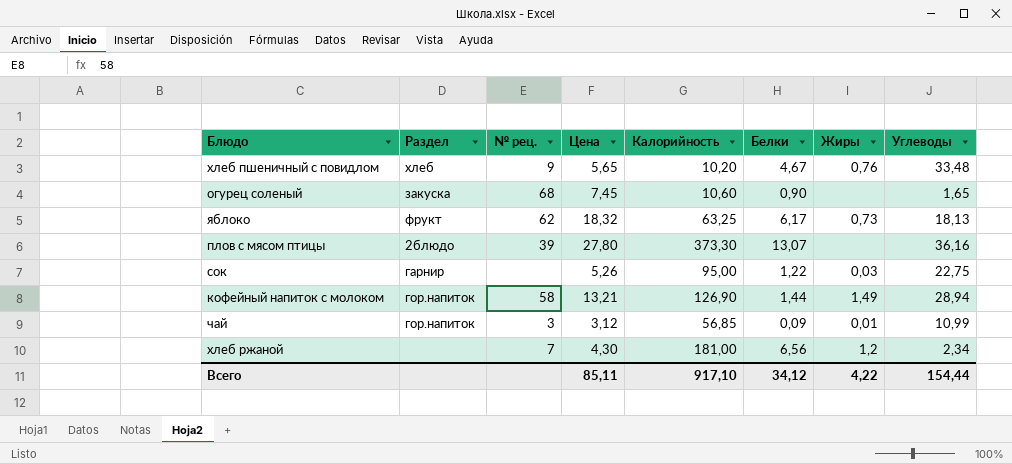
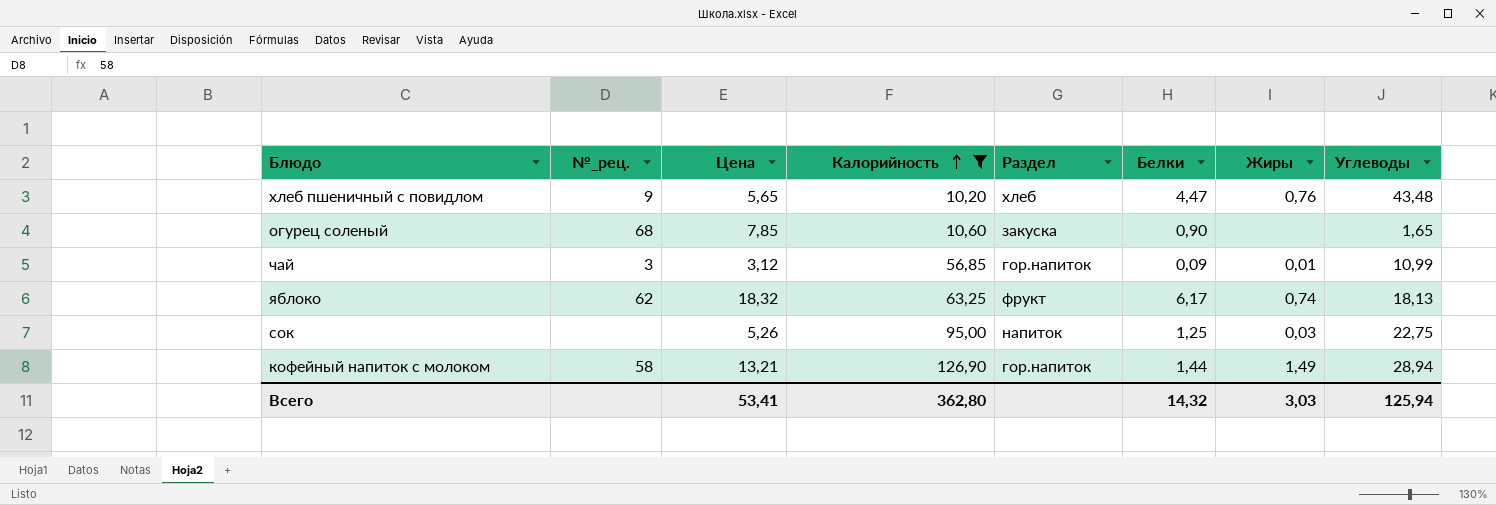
filter: none -> Калорийность <= 126,90
row order: none -> Калорийность ascending
column name: № рец. -> №_рец.
column Раздел | position: 2 -> 5
хлеб пшеничный с повидлом | Белки: 4,67 -> 4,47
хлеб пшеничный с повидлом | Углеводы: 33,48 -> 43,48
огурец соленый | Цена: 7,45 -> 7,85
яблоко | Жиры: 0,73 -> 0,74
сок | Раздел: гарнир -> напиток
сок | Белки: 1,22 -> 1,25
Всего | Цена: 85,11 -> 53,41
Всего | Калорийность: 917,10 -> 362,80
Всего | Белки: 34,12 -> 14,32
Всего | Жиры: 4,22 -> 3,03
Всего | Углеводы: 154,44 -> 125,94

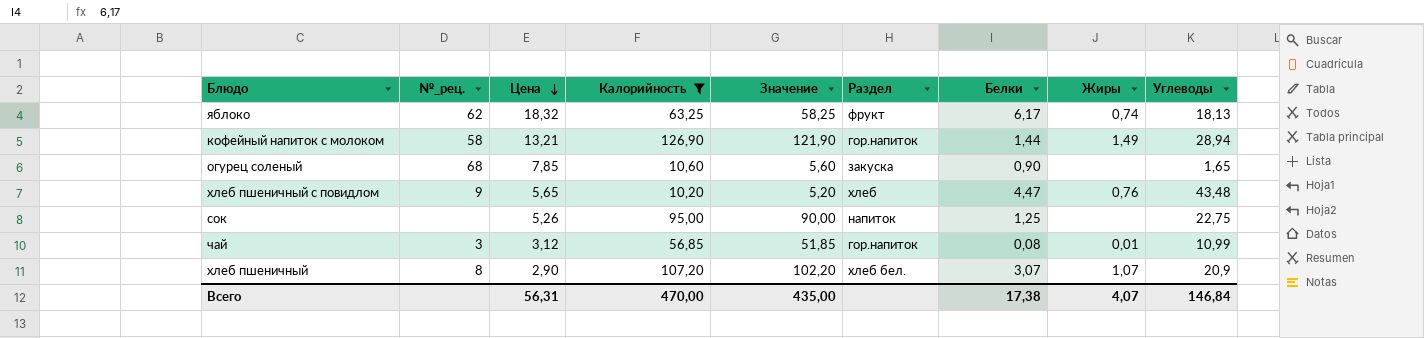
row order: Калорийность ascending -> Цена descending
column Значение | formula: none -> [Калорийность] - 5
сок | Жиры: 0,03 -> none
чай | Белки: 0,09 -> 0,08
row хлеб пшеничный: none -> 8 | 2,90 | 107,20 | 102,20 | хлеб бел. | 3,07 | 1,07 | 20,9
Всего | Цена: 53,41 -> 56,31
Всего | Калорийность: 362,80 -> 470,00
Всего | Белки: 14,32 -> 17,38
Всего | Жиры: 3,03 -> 4,07
Всего | Углеводы: 125,94 -> 146,84

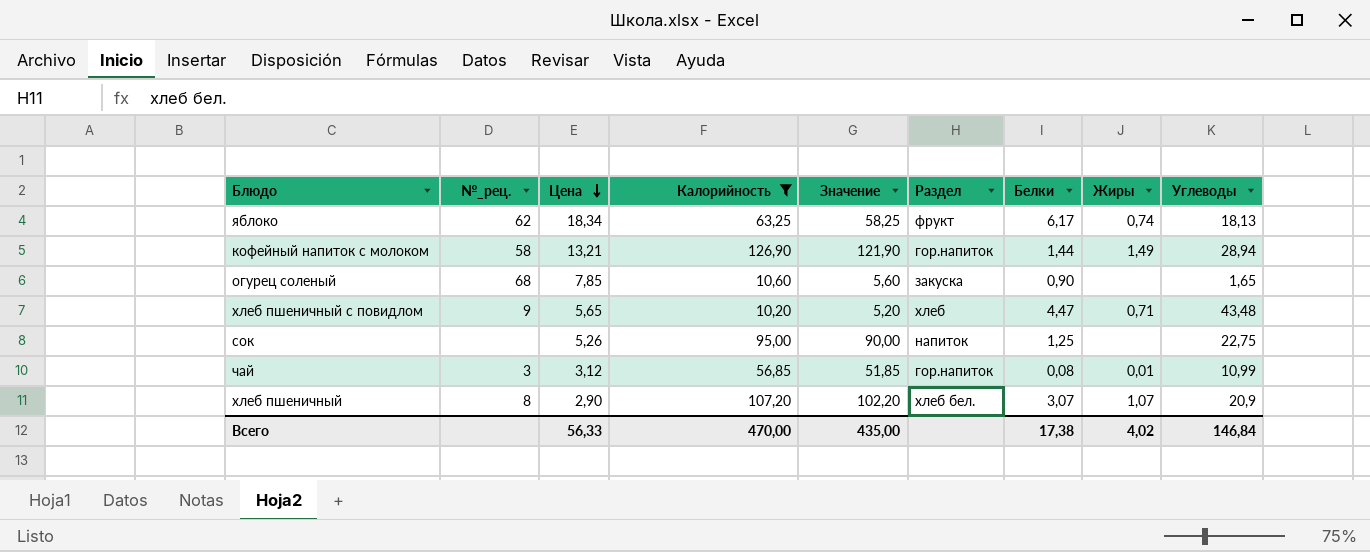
яблоко | Цена: 18,32 -> 18,34
хлеб пшеничный с повидлом | Жиры: 0,76 -> 0,71
Всего | Цена: 56,31 -> 56,33
Всего | Жиры: 4,07 -> 4,02

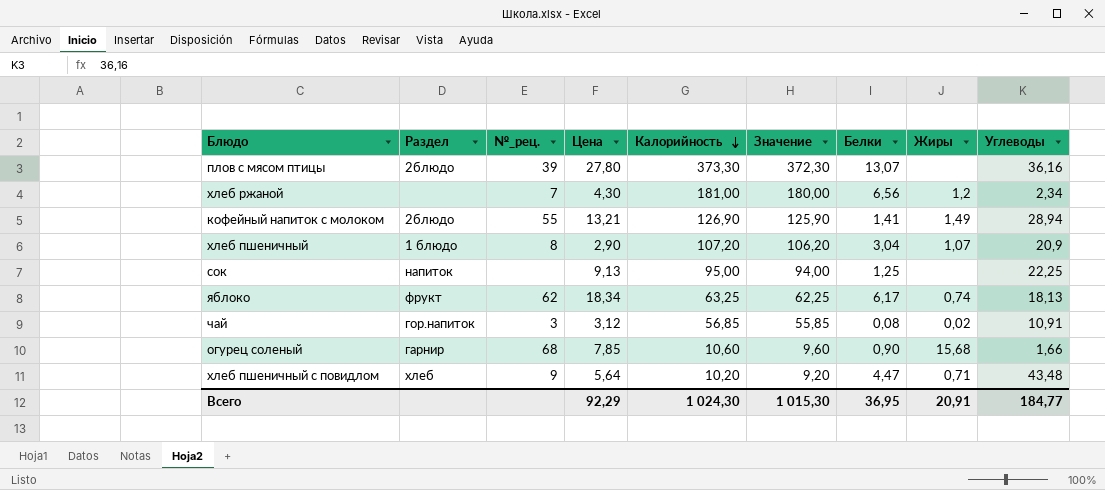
filter: Калорийность <= 126,90 -> none
row order: Цена descending -> Калорийность descending
column Раздел | position: 6 -> 2
column Значение | formula: [Калорийность] - 5 -> [Калорийность] - 1
кофейный напиток с молоком | Раздел: гор.напиток -> 2блюдо
кофейный напиток с молоком | №_рец.: 58 -> 55
кофейный напиток с молоком | Белки: 1,44 -> 1,41
хлеб пшеничный | Раздел: хлеб бел. -> 1 блюдо
хлеб пшеничный | Белки: 3,07 -> 3,04
сок | Цена: 5,26 -> 9,13
сок | Углеводы: 22,75 -> 22,25
чай | Жиры: 0,01 -> 0,02
чай | Углеводы: 10,99 -> 10,91
огурец соленый | Раздел: закуска -> гарнир
огурец соленый | Жиры: none -> 15,68
огурец соленый | Углеводы: 1,65 -> 1,66
хлеб пшеничный с повидлом | Цена: 5,65 -> 5,64
Всего | Цена: 56,33 -> 92,29
Всего | Калорийность: 470,00 -> 1 024,30
Всего | Значение: 435,00 -> 1 015,30
Всего | Белки: 17,38 -> 36,95
Всего | Жиры: 4,02 -> 20,91
Всего | Углеводы: 146,84 -> 184,77

